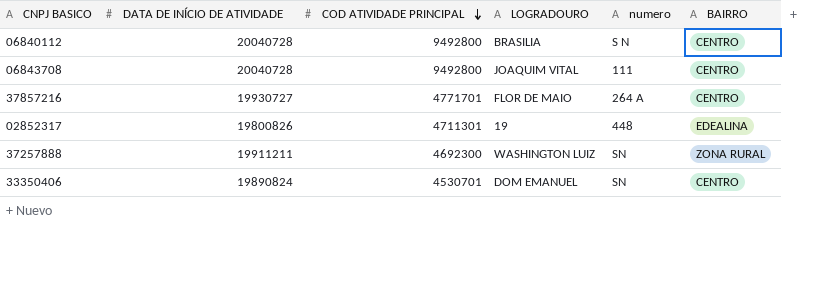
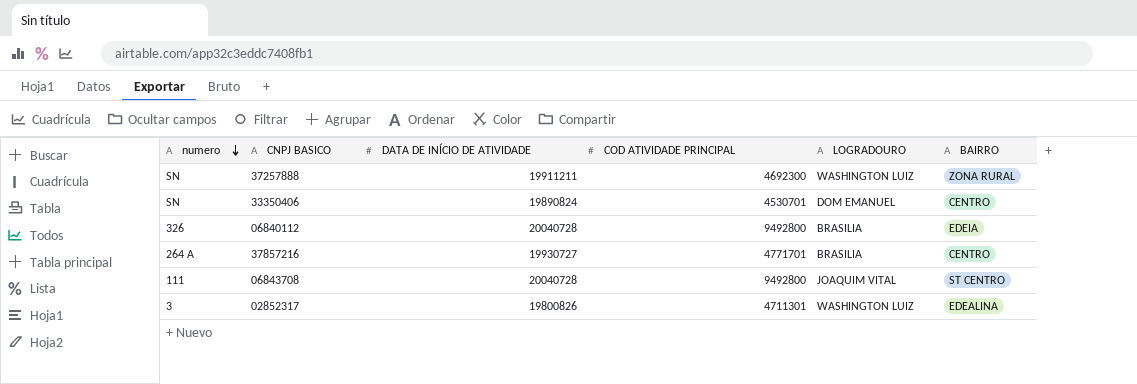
row order: COD ATIVIDADE PRINCIPAL descending -> numero descending
column numero | position: 5 -> 1
06840112 | numero: S N -> 326
06840112 | BAIRRO: CENTRO -> EDEIA
37857216 | LOGRADOURO: FLOR DE MAIO -> BRASILIA
06843708 | BAIRRO: CENTRO -> ST CENTRO
02852317 | numero: 448 -> 3
02852317 | LOGRADOURO: 19 -> WASHINGTON LUIZ

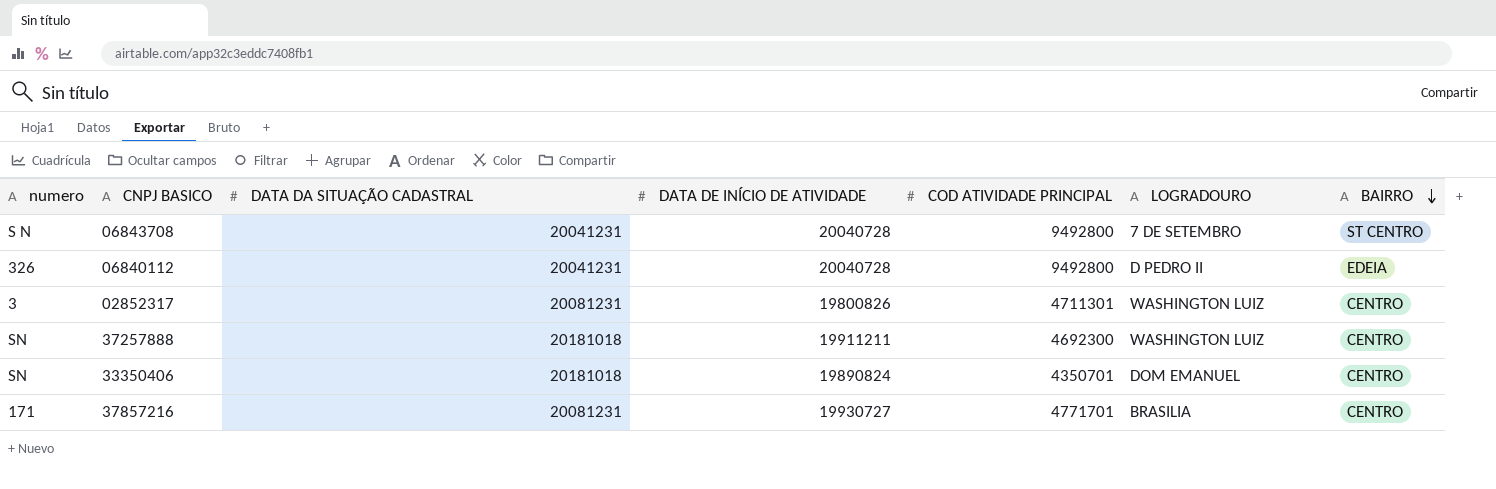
row order: numero descending -> BAIRRO descending
column DATA DA SITUAÇÃO CADASTRAL | position: none -> 3
06843708 | numero: 111 -> S N
06843708 | LOGRADOURO: JOAQUIM VITAL -> 7 DE SETEMBRO
06840112 | LOGRADOURO: BRASILIA -> D PEDRO II
02852317 | BAIRRO: EDEALINA -> CENTRO
37257888 | BAIRRO: ZONA RURAL -> CENTRO
33350406 | COD ATIVIDADE PRINCIPAL: 4530701 -> 4350701
37857216 | numero: 264 A -> 171

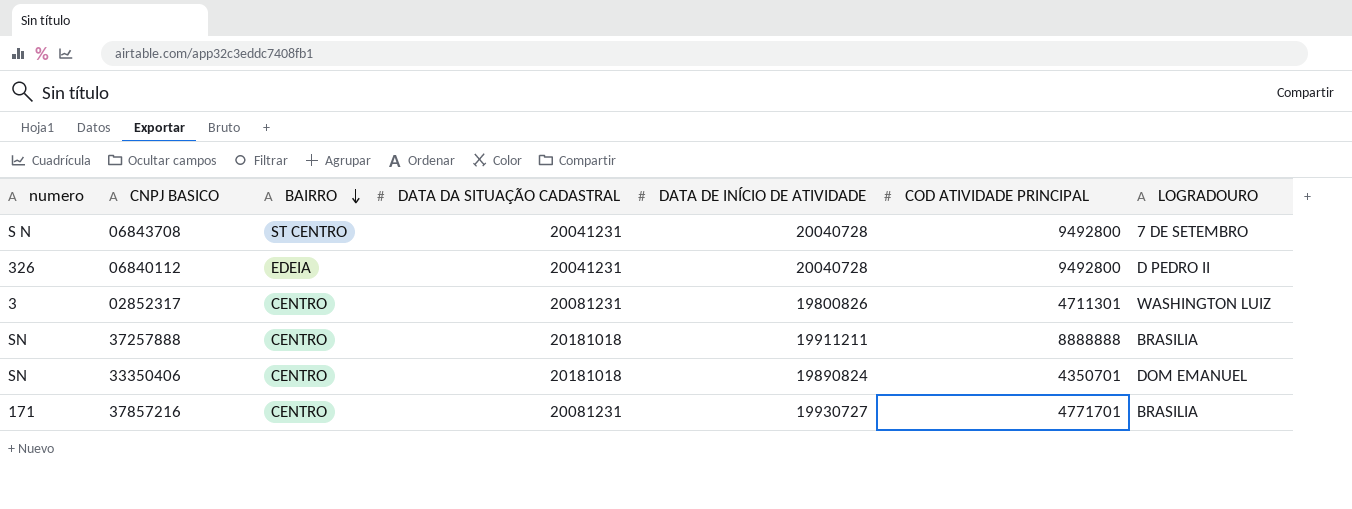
column BAIRRO | position: 7 -> 3
37257888 | COD ATIVIDADE PRINCIPAL: 4692300 -> 8888888
37257888 | LOGRADOURO: WASHINGTON LUIZ -> BRASILIA

